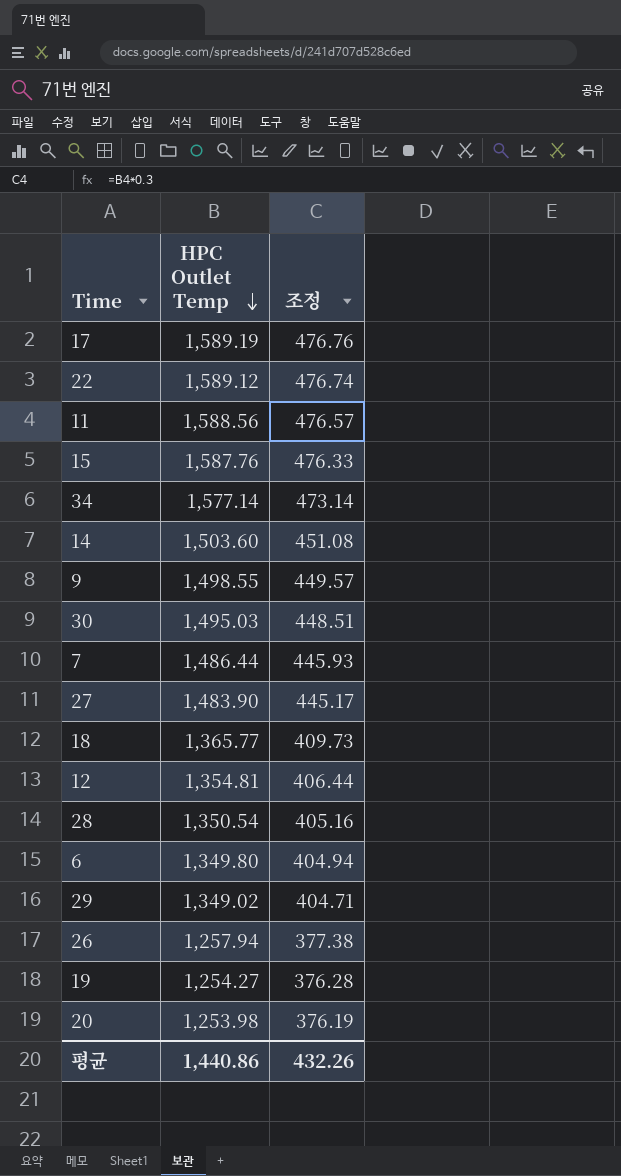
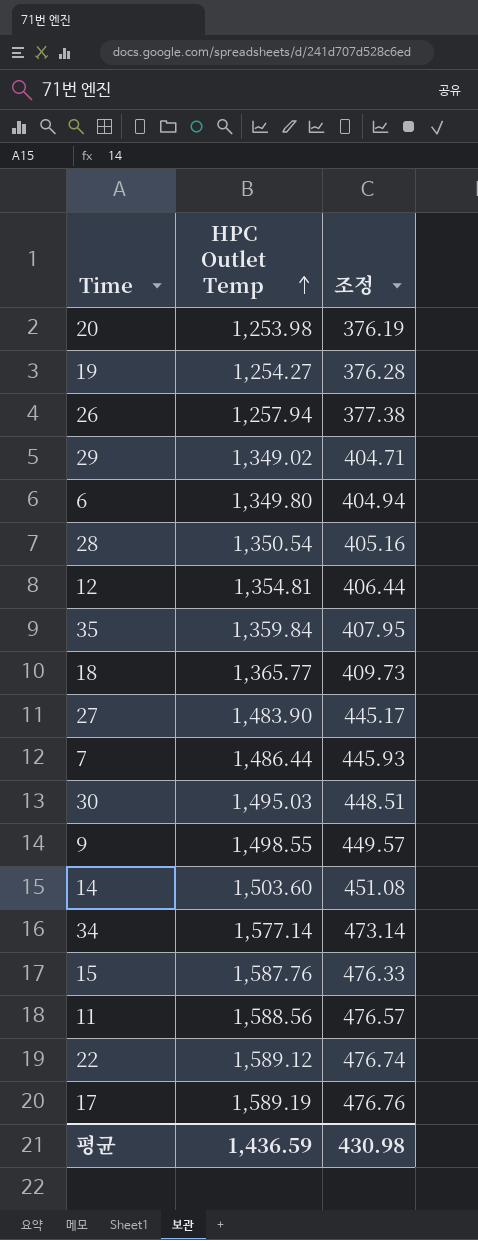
row order: HPC Outlet Temp descending -> HPC Outlet Temp ascending
row 35: none -> 1,359.84 | 407.95
평균 | HPC Outlet Temp: 1,440.86 -> 1,436.59
평균 | 조정: 432.26 -> 430.98

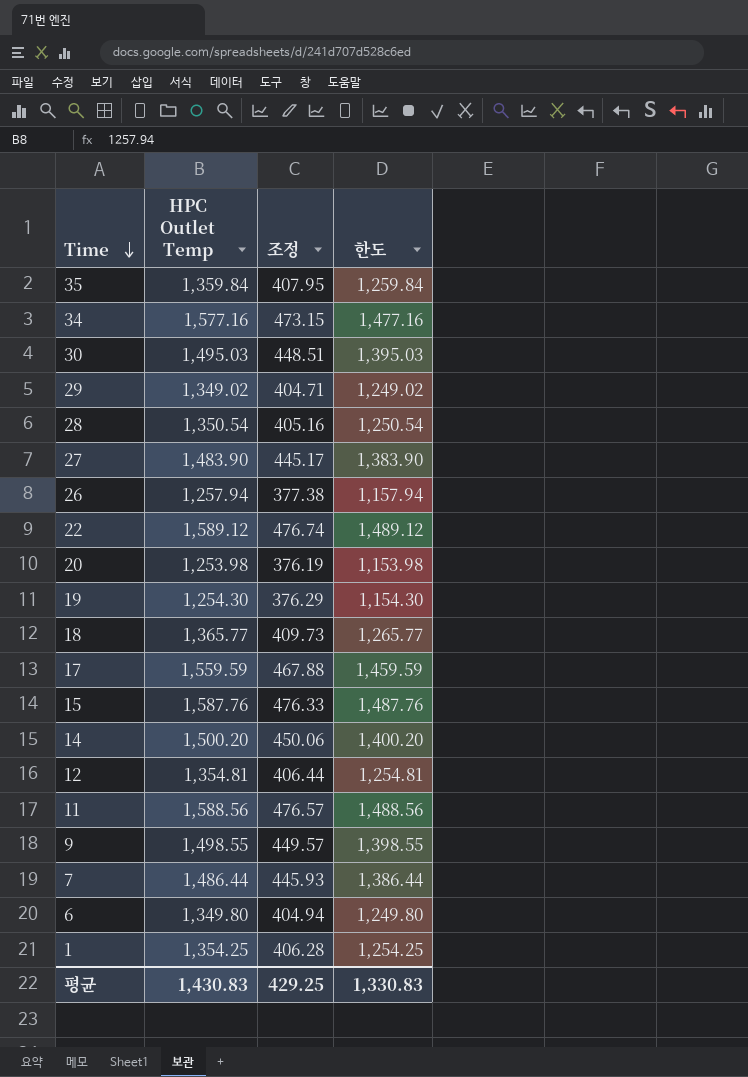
row order: HPC Outlet Temp ascending -> Time descending
column 한도 | formula: none -> [HPC Outlet Temp] - 100
34 | HPC Outlet Temp: 1,577.14 -> 1,577.16
34 | 조정: 473.14 -> 473.15
19 | HPC Outlet Temp: 1,254.27 -> 1,254.30
19 | 조정: 376.28 -> 376.29
17 | HPC Outlet Temp: 1,589.19 -> 1,559.59
17 | 조정: 476.76 -> 467.88
14 | HPC Outlet Temp: 1,503.60 -> 1,500.20
14 | 조정: 451.08 -> 450.06
row 1: none -> 1,354.25 | 406.28 | 1,254.25
평균 | HPC Outlet Temp: 1,436.59 -> 1,430.83
평균 | 조정: 430.98 -> 429.25

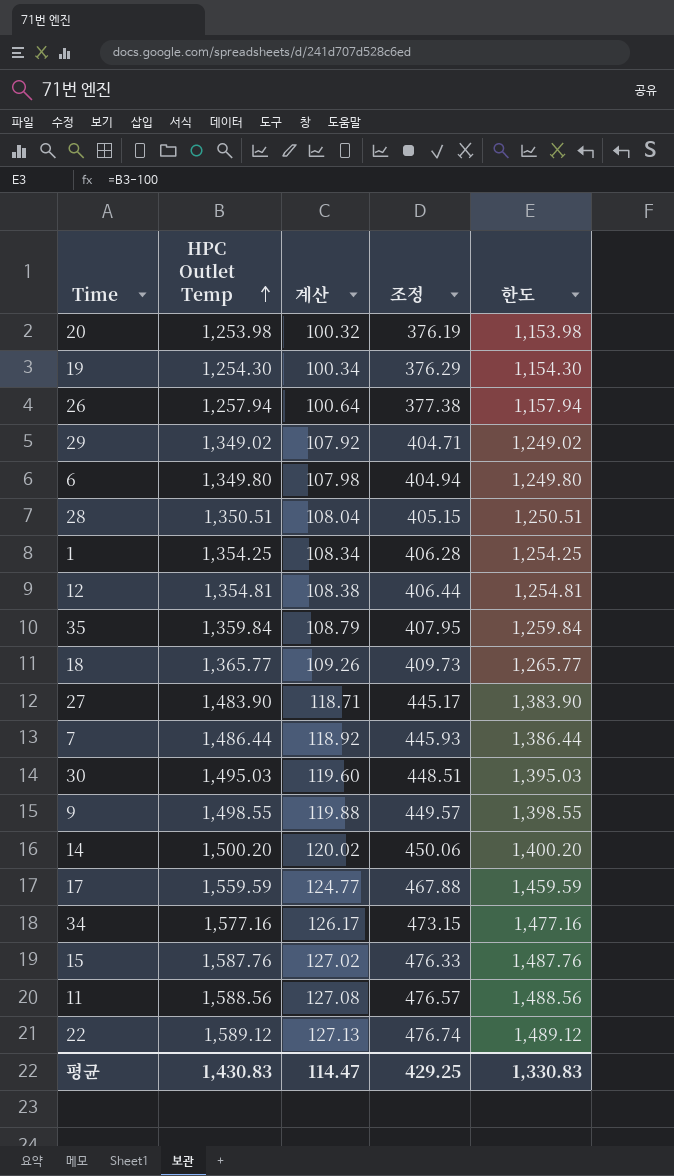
row order: Time descending -> HPC Outlet Temp ascending
column 계산 | formula: none -> [HPC Outlet Temp] * 0.08
28 | HPC Outlet Temp: 1,350.54 -> 1,350.51
28 | 조정: 405.16 -> 405.15
28 | 한도: 1,250.54 -> 1,250.51

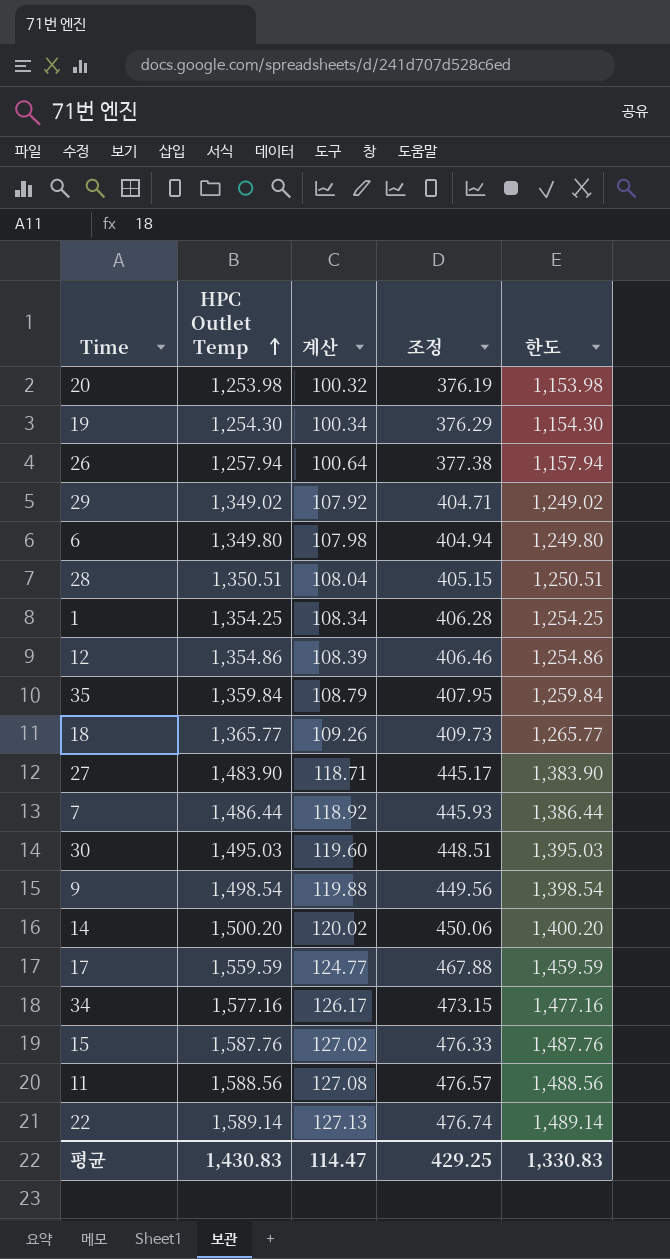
12 | HPC Outlet Temp: 1,354.81 -> 1,354.86
12 | 계산: 108.38 -> 108.39
12 | 조정: 406.44 -> 406.46
12 | 한도: 1,254.81 -> 1,254.86
9 | HPC Outlet Temp: 1,498.55 -> 1,498.54
9 | 조정: 449.57 -> 449.56
9 | 한도: 1,398.55 -> 1,398.54
22 | HPC Outlet Temp: 1,589.12 -> 1,589.14
22 | 한도: 1,489.12 -> 1,489.14

